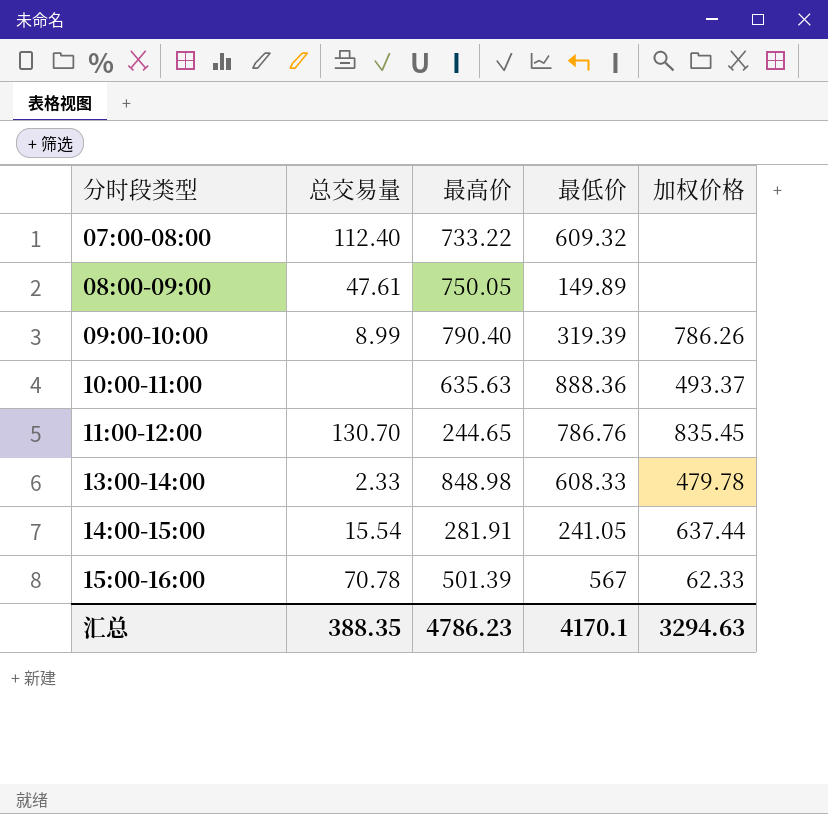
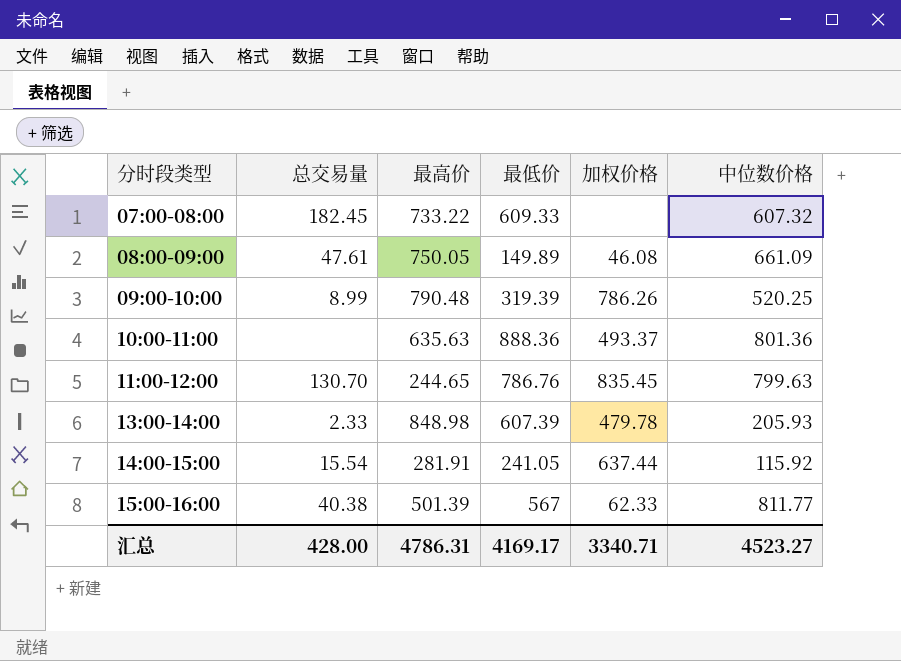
column 中位数价格 | position: none -> 6
07:00-08:00 | 总交易量: 112.40 -> 182.45
07:00-08:00 | 最低价: 609.32 -> 609.33
08:00-09:00 | 加权价格: none -> 46.08
09:00-10:00 | 最高价: 790.40 -> 790.48
13:00-14:00 | 最低价: 608.33 -> 607.39
15:00-16:00 | 总交易量: 70.78 -> 40.38
汇总 | 总交易量: 388.35 -> 428.00
汇总 | 最高价: 4786.23 -> 4786.31
汇总 | 最低价: 4170.1 -> 4169.17
汇总 | 加权价格: 3294.63 -> 3340.71

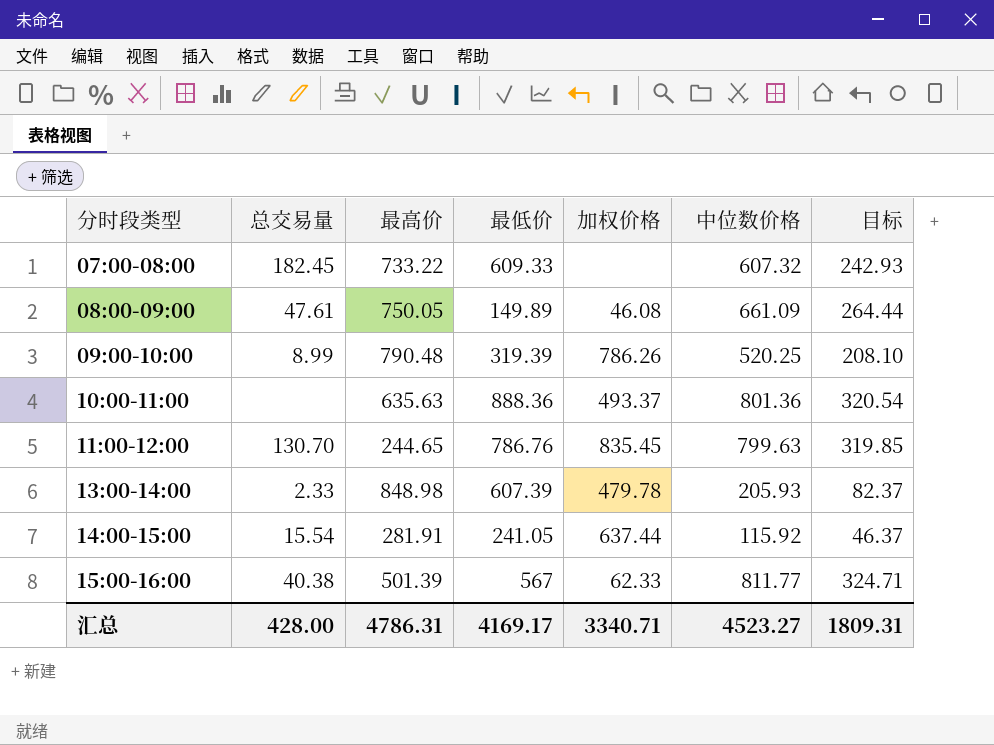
column 目标 | formula: none -> [中位数价格] * 0.4

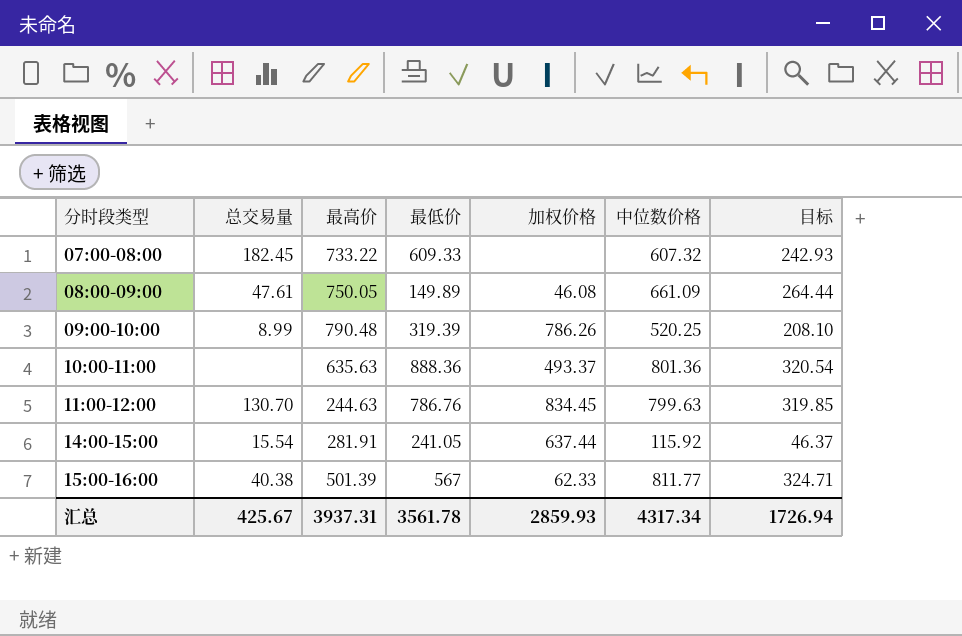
row 13:00-14:00: 2.33 | 848.98 | 607.39 | 479.78 | 205.93 | 82.37 -> none
11:00-12:00 | 最高价: 244.65 -> 244.63
11:00-12:00 | 加权价格: 835.45 -> 834.45
汇总 | 总交易量: 428.00 -> 425.67
汇总 | 最高价: 4786.31 -> 3937.31
汇总 | 最低价: 4169.17 -> 3561.78
汇总 | 加权价格: 3340.71 -> 2859.93
汇总 | 中位数价格: 4523.27 -> 4317.34
汇总 | 目标: 1809.31 -> 1726.94

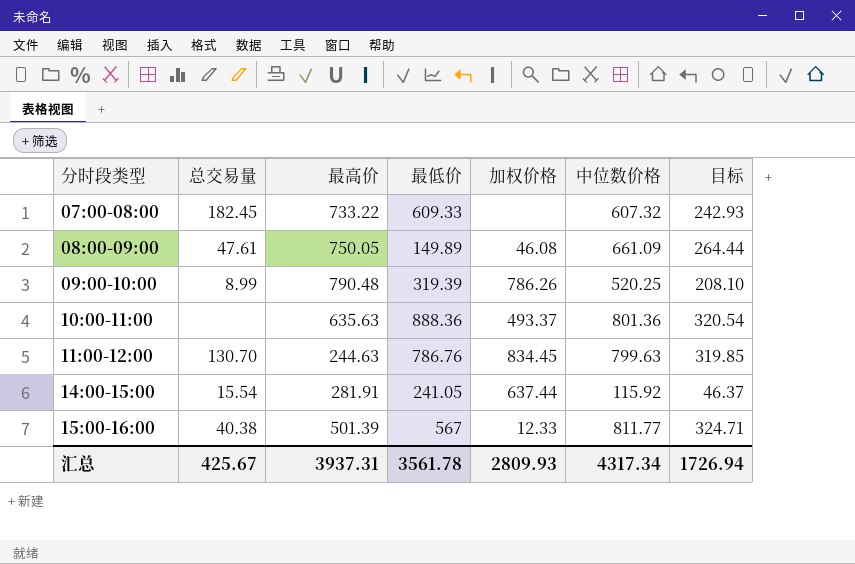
15:00-16:00 | 加权价格: 62.33 -> 12.33
汇总 | 加权价格: 2859.93 -> 2809.93

